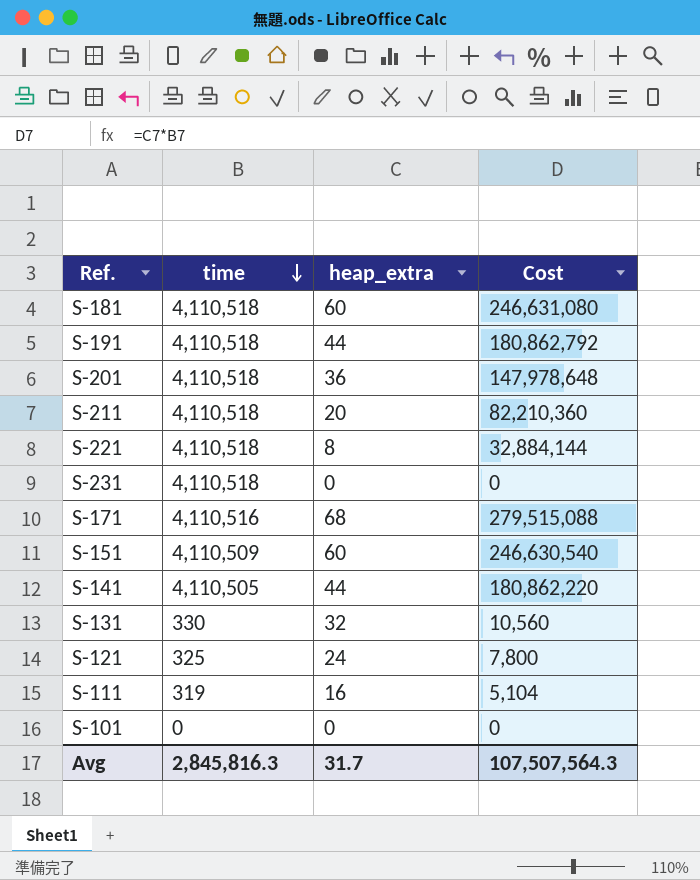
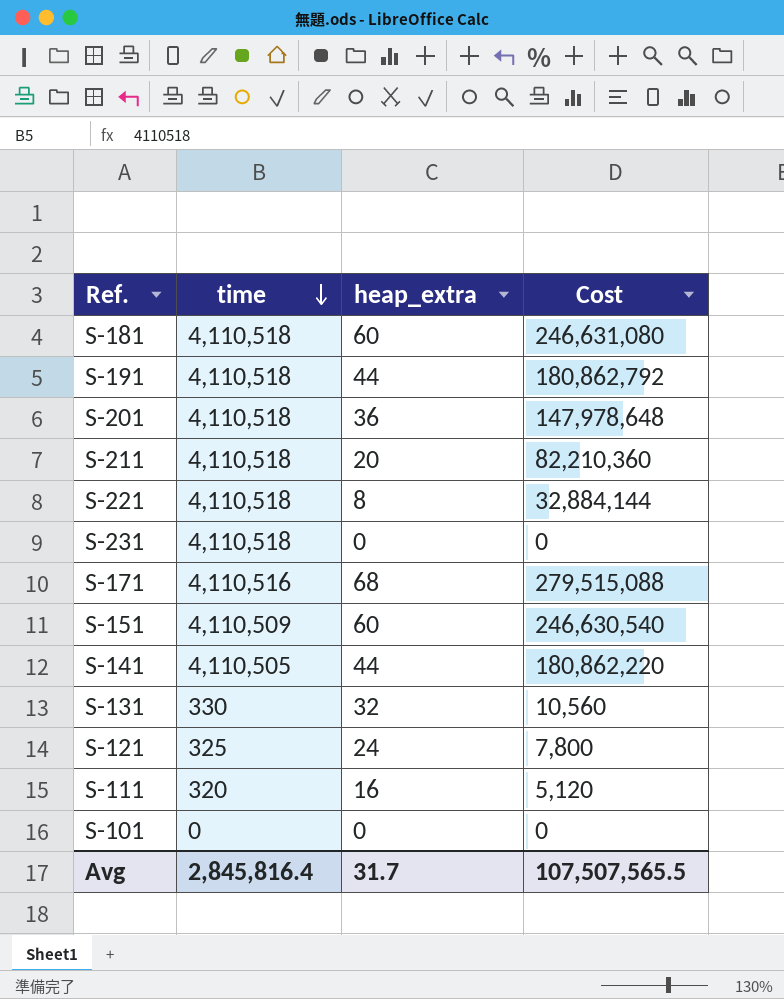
S-111 | time: 319 -> 320
S-111 | Cost: 5,104 -> 5,120
Avg | time: 2,845,816.3 -> 2,845,816.4
Avg | Cost: 107,507,564.3 -> 107,507,565.5

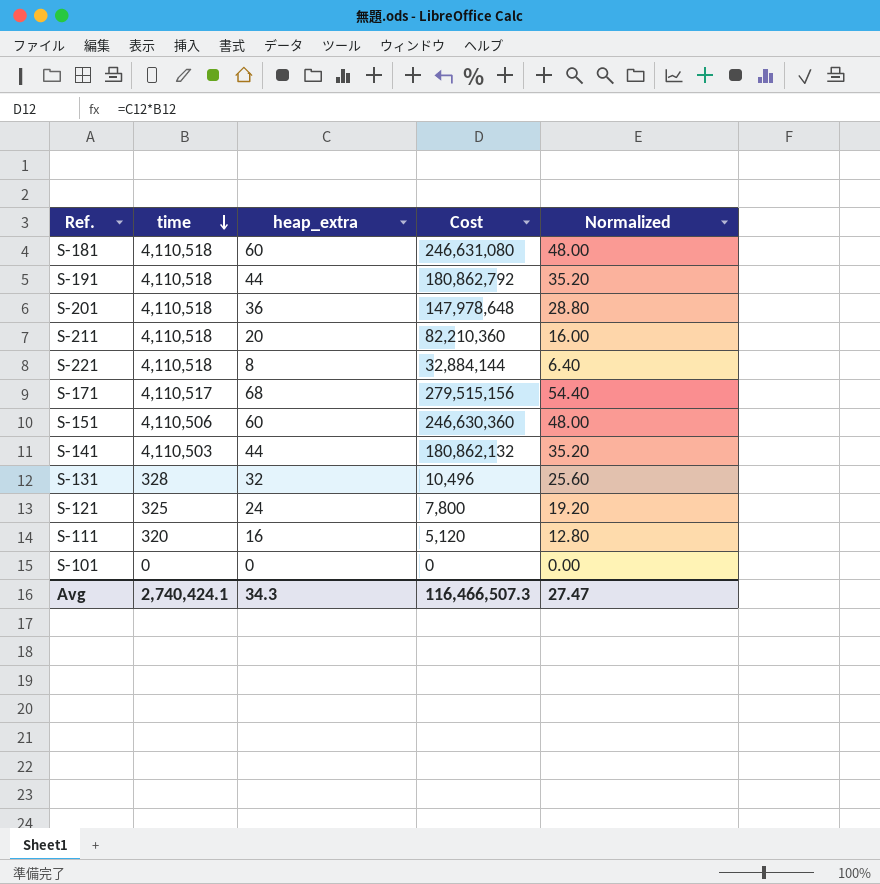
column Normalized | formula: none -> [heap_extra] * 0.8
row S-231: 4,110,518 | 0 | 0 -> none
S-171 | time: 4,110,516 -> 4,110,517
S-171 | Cost: 279,515,088 -> 279,515,156
S-151 | time: 4,110,509 -> 4,110,506
S-151 | Cost: 246,630,540 -> 246,630,360
S-141 | time: 4,110,505 -> 4,110,503
S-141 | Cost: 180,862,220 -> 180,862,132
S-131 | time: 330 -> 328
S-131 | Cost: 10,560 -> 10,496
Avg | time: 2,845,816.4 -> 2,740,424.1
Avg | heap_extra: 31.7 -> 34.3
Avg | Cost: 107,507,565.5 -> 116,466,507.3

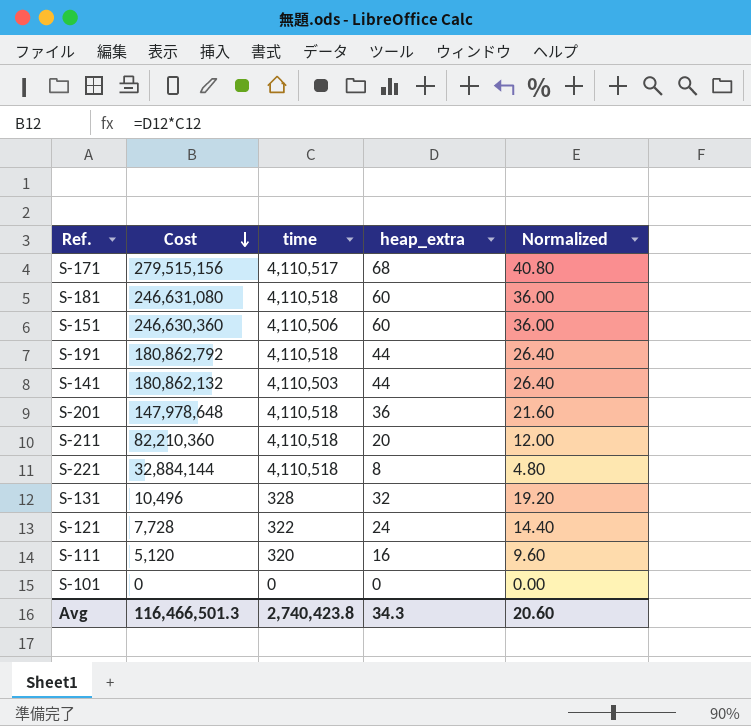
row order: time descending -> Cost descending
column Cost | position: 4 -> 2
column Normalized | formula: [heap_extra] * 0.8 -> [heap_extra] * 0.6
S-121 | Cost: 7,800 -> 7,728
S-121 | time: 325 -> 322
Avg | Cost: 116,466,507.3 -> 116,466,501.3
Avg | time: 2,740,424.1 -> 2,740,423.8
Avg | Normalized: 27.47 -> 20.60

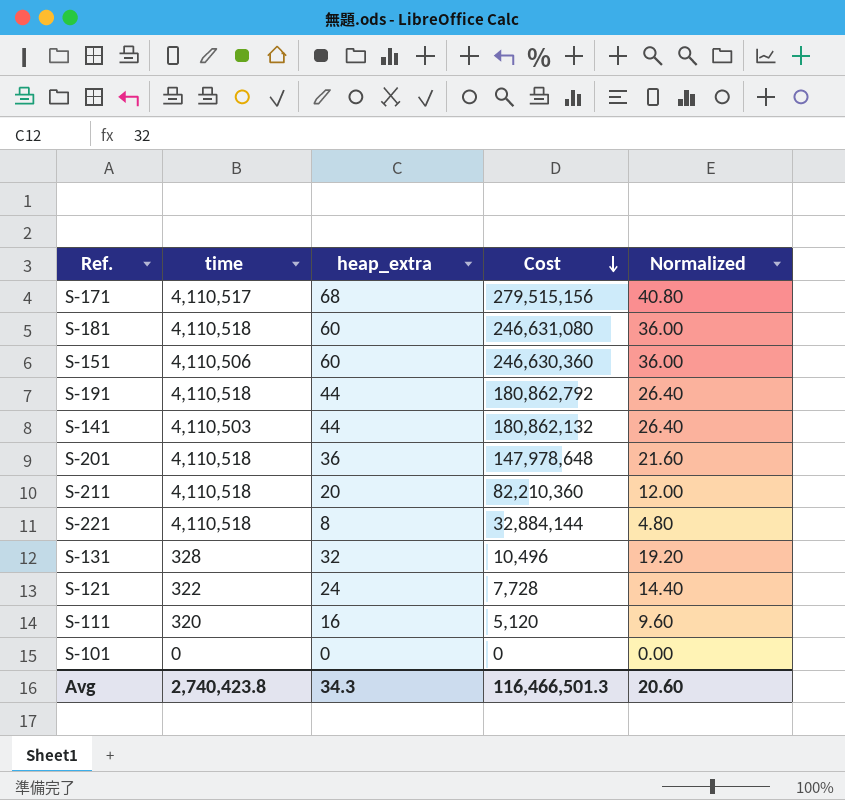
column Cost | position: 2 -> 4

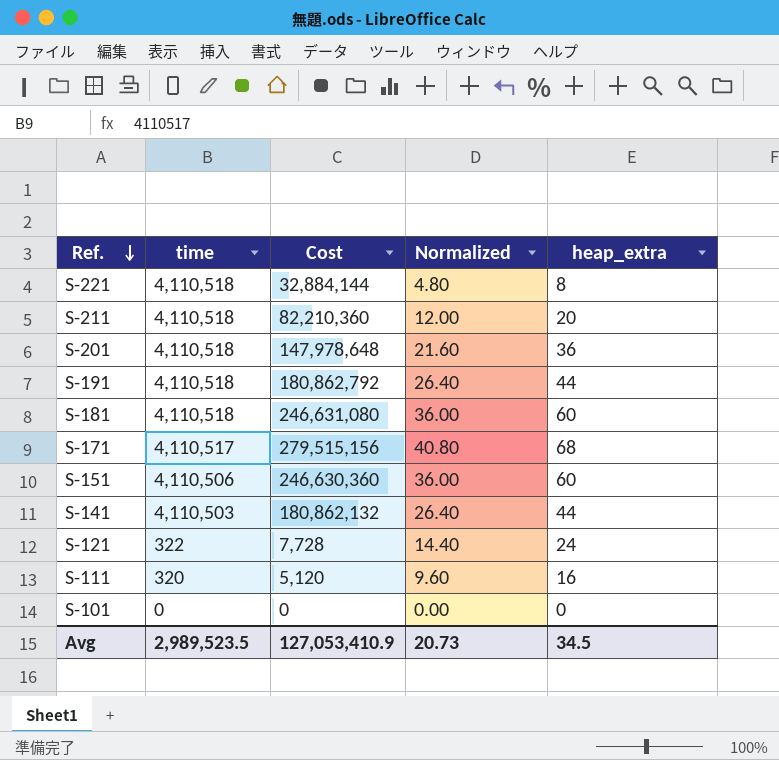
row order: Cost descending -> Ref. descending
column heap_extra | position: 3 -> 5
row S-131: 328 | 32 | 10,496 | 19.20 -> none
Avg | time: 2,740,423.8 -> 2,989,523.5
Avg | Cost: 116,466,501.3 -> 127,053,410.9
Avg | Normalized: 20.60 -> 20.73
Avg | heap_extra: 34.3 -> 34.5

